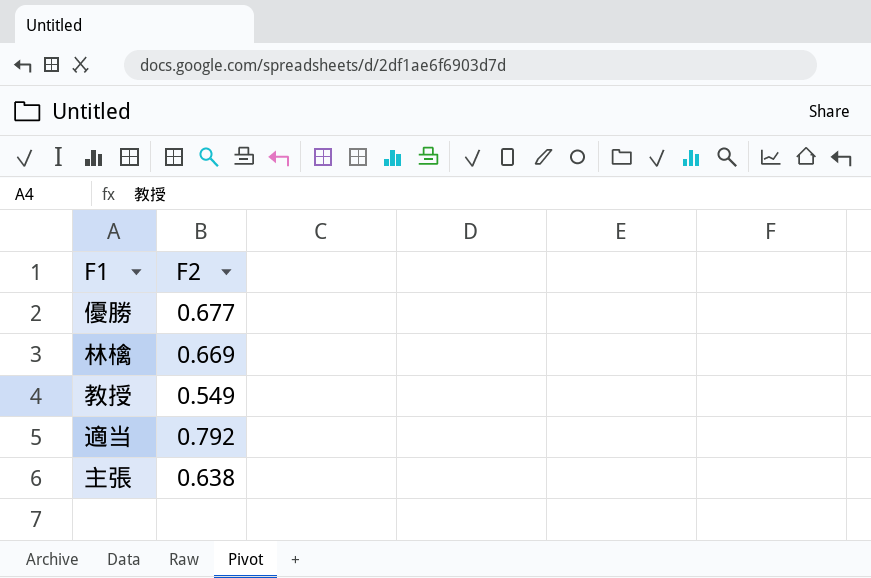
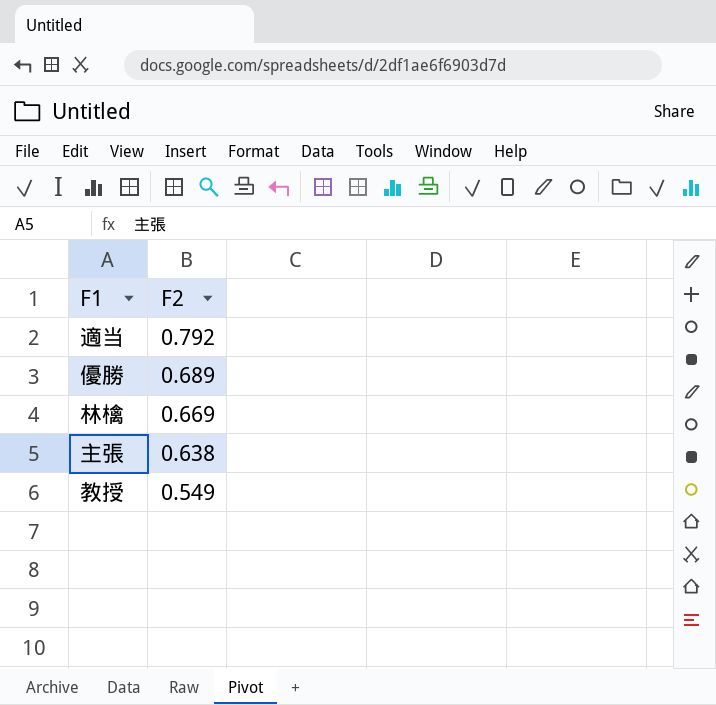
row order: none -> F2 descending
優勝 | F2: 0.677 -> 0.689

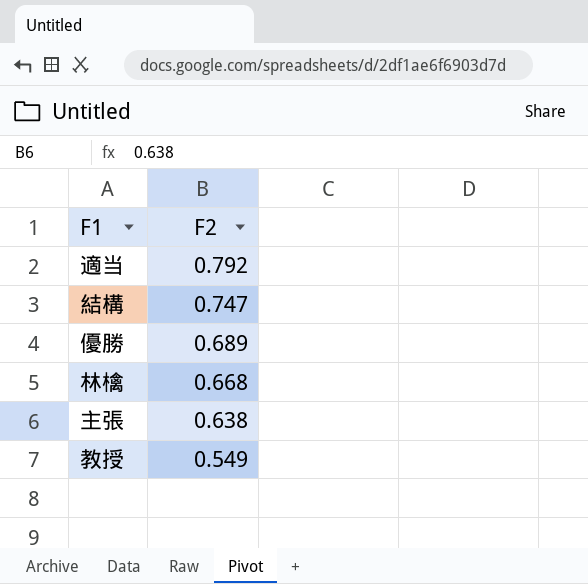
row 結構: none -> 0.747
林檎 | F2: 0.669 -> 0.668

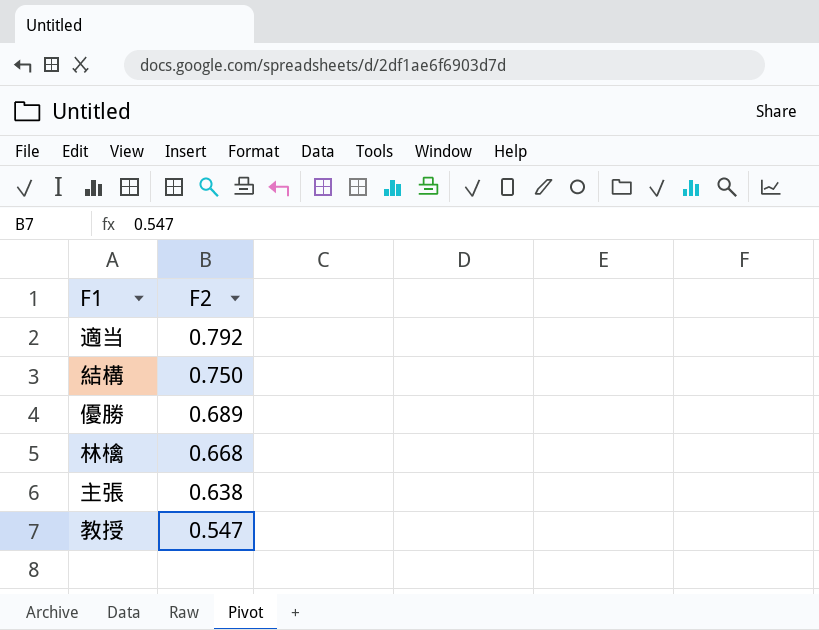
結構 | F2: 0.747 -> 0.750
教授 | F2: 0.549 -> 0.547

